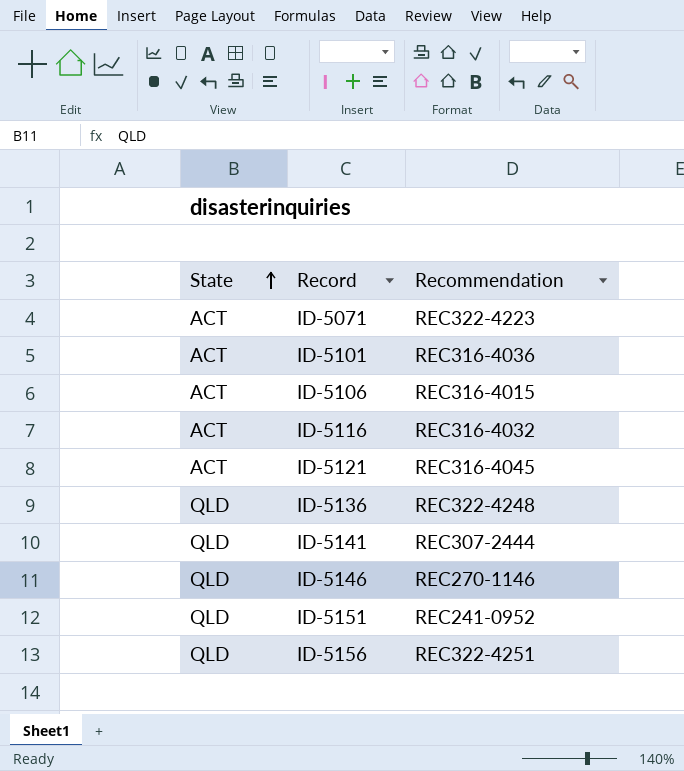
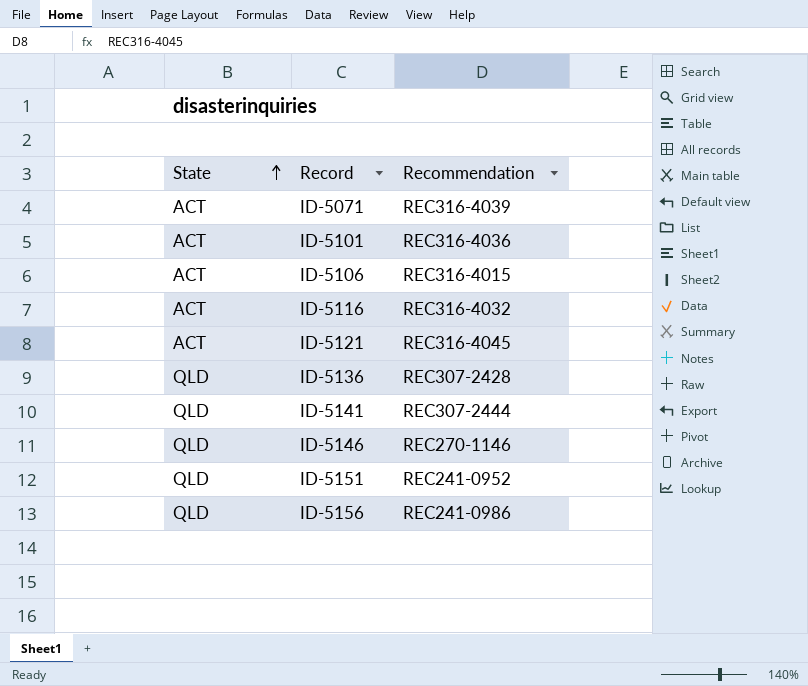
ID-5071 | Recommendation: REC322-4223 -> REC316-4039
ID-5136 | Recommendation: REC322-4248 -> REC307-2428
ID-5156 | Recommendation: REC322-4251 -> REC241-0986

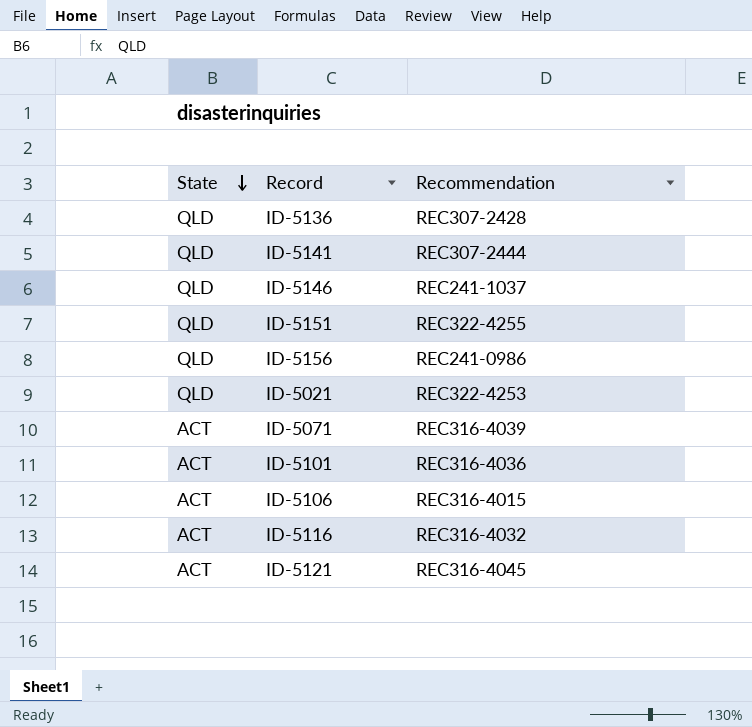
row order: State ascending -> State descending
ID-5146 | Recommendation: REC270-1146 -> REC241-1037
ID-5151 | Recommendation: REC241-0952 -> REC322-4255
row ID-5021: none -> QLD | REC322-4253

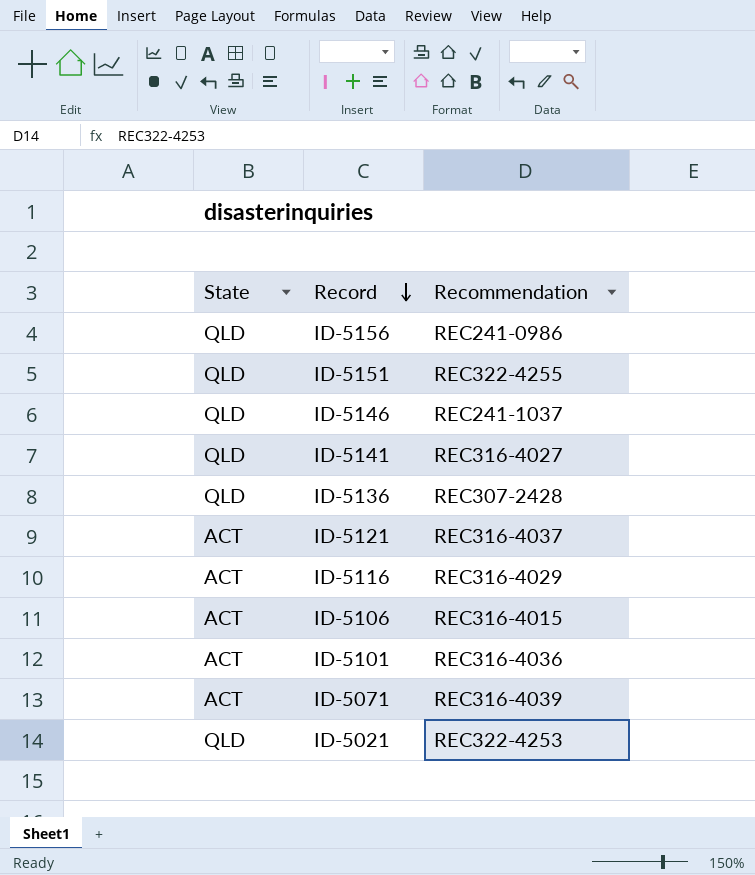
row order: State descending -> Record descending
ID-5141 | Recommendation: REC307-2444 -> REC316-4027
ID-5121 | Recommendation: REC316-4045 -> REC316-4037
ID-5116 | Recommendation: REC316-4032 -> REC316-4029

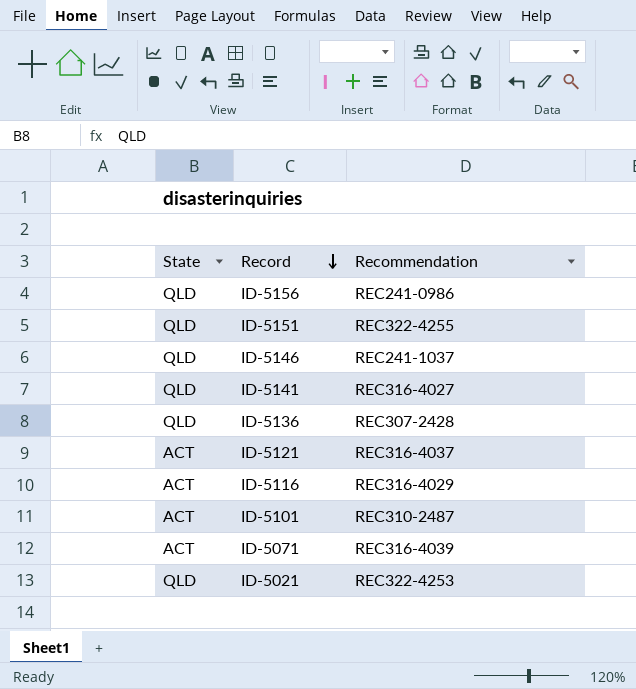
row ID-5106: ACT | REC316-4015 -> none
ID-5101 | Recommendation: REC316-4036 -> REC310-2487

